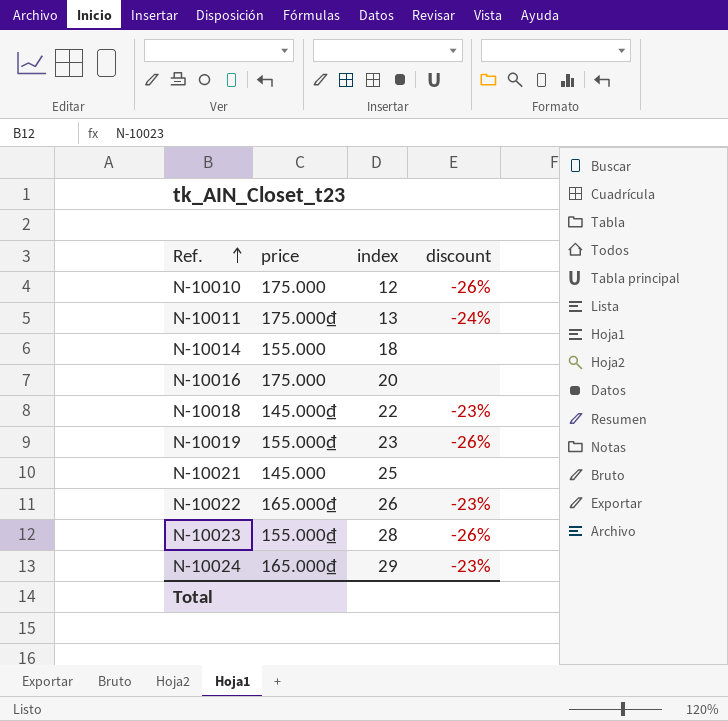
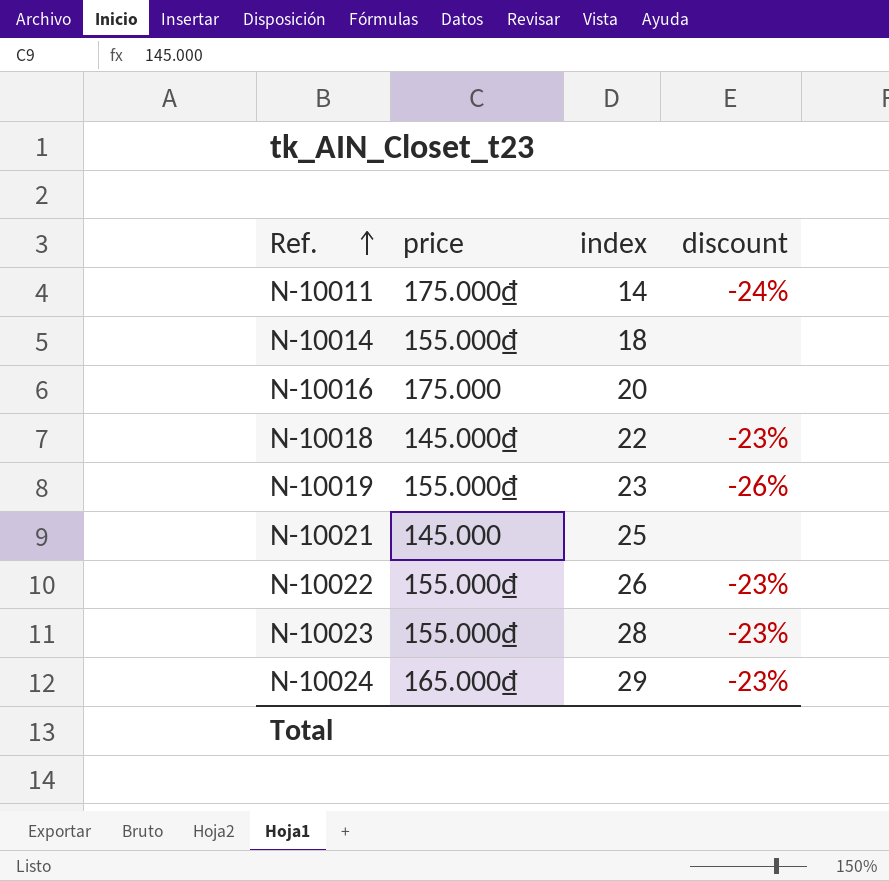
row N-10010: 175.000 | 12 | -26% -> none
N-10011 | index: 13 -> 14
N-10014 | price: 155.000 -> 155.000₫
N-10022 | price: 165.000₫ -> 155.000₫
N-10023 | discount: -26% -> -23%

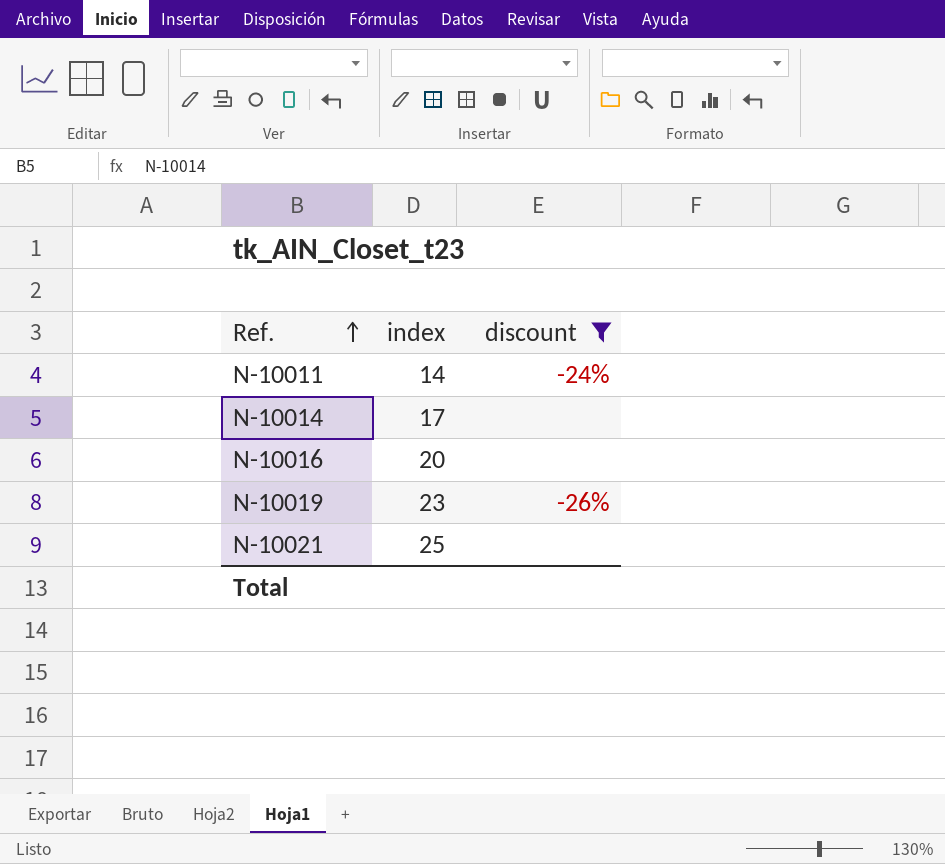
filter: none -> discount != -23%
column price | position: 2 -> none
N-10014 | index: 18 -> 17

